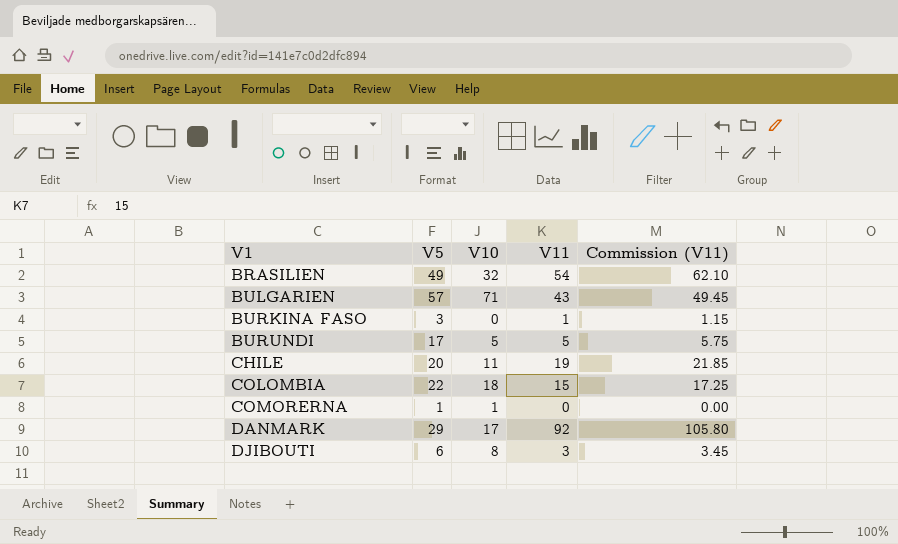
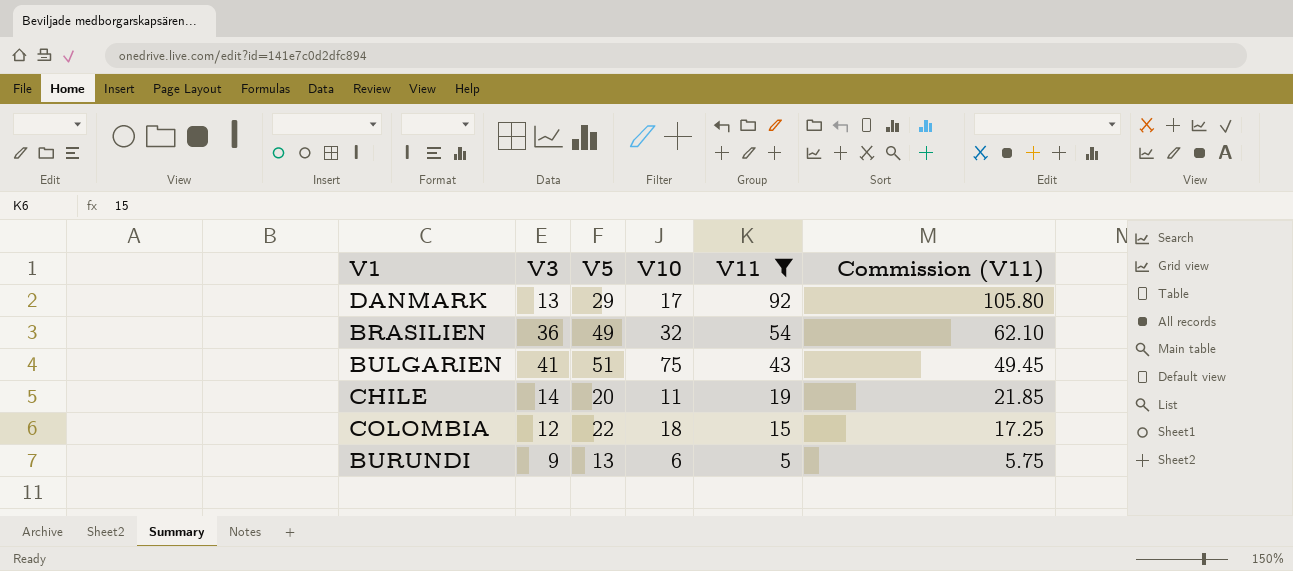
filter: none -> V11 >= 5
row order: V1 ascending -> V11 descending
column V3 | position: none -> 2
BULGARIEN | V5: 57 -> 51
BULGARIEN | V10: 71 -> 75
BURUNDI | V5: 17 -> 13
BURUNDI | V10: 5 -> 6

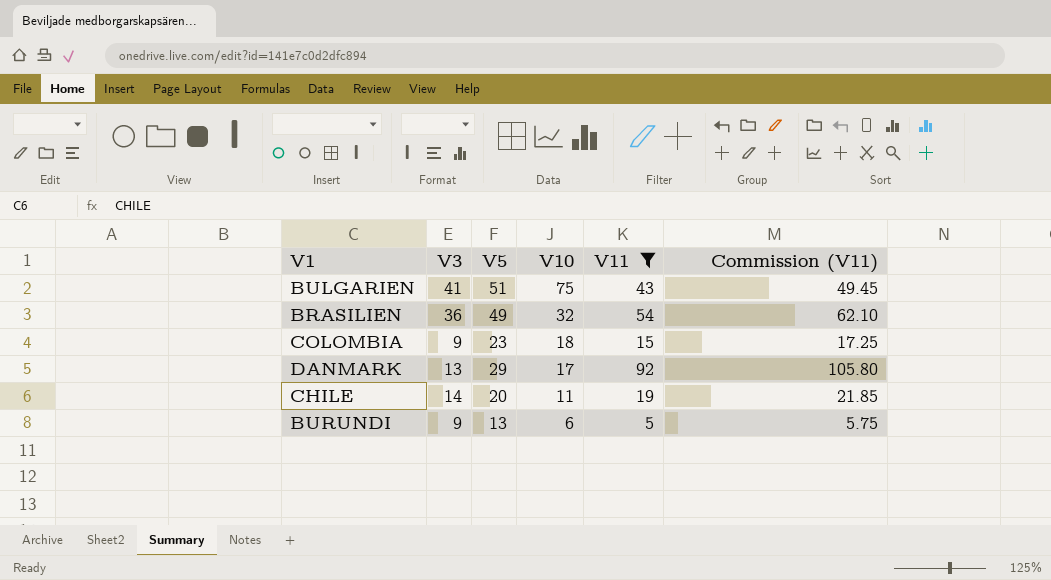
row order: V11 descending -> V10 descending
COLOMBIA | V3: 12 -> 9
COLOMBIA | V5: 22 -> 23

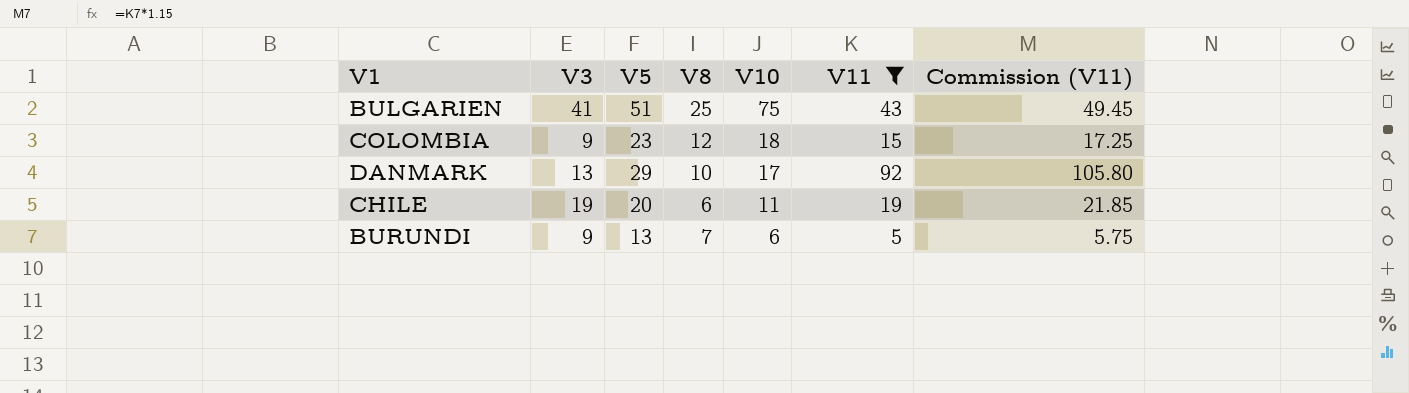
column V8 | position: none -> 4
row BRASILIEN: 36 | 49 | 32 | 54 | 62.10 -> none
CHILE | V3: 14 -> 19

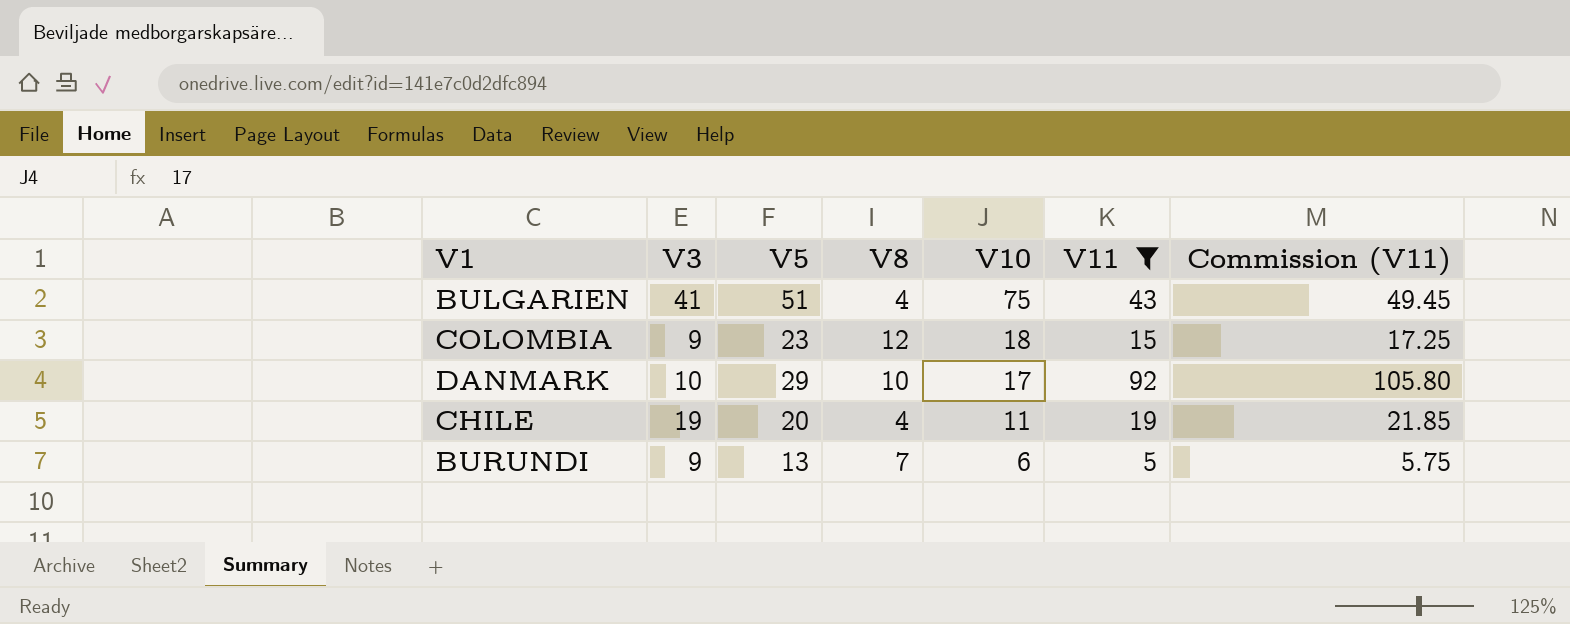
BULGARIEN | V8: 25 -> 4
DANMARK | V3: 13 -> 10
CHILE | V8: 6 -> 4

